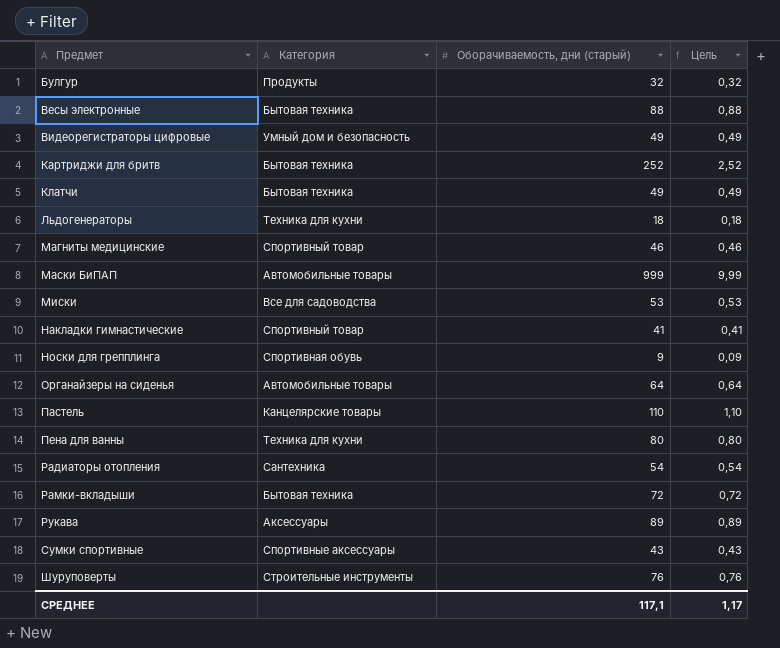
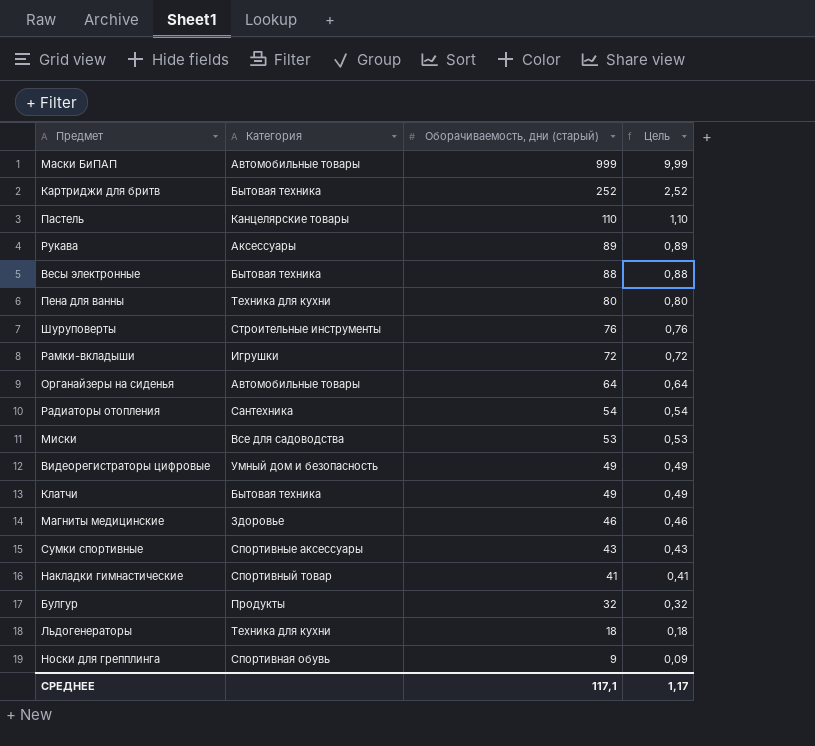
row order: Предмет ascending -> Оборачиваемость, дни (старый) descending
Рамки-вкладыши | Категория: Бытовая техника -> Игрушки
Магниты медицинские | Категория: Спортивный товар -> Здоровье

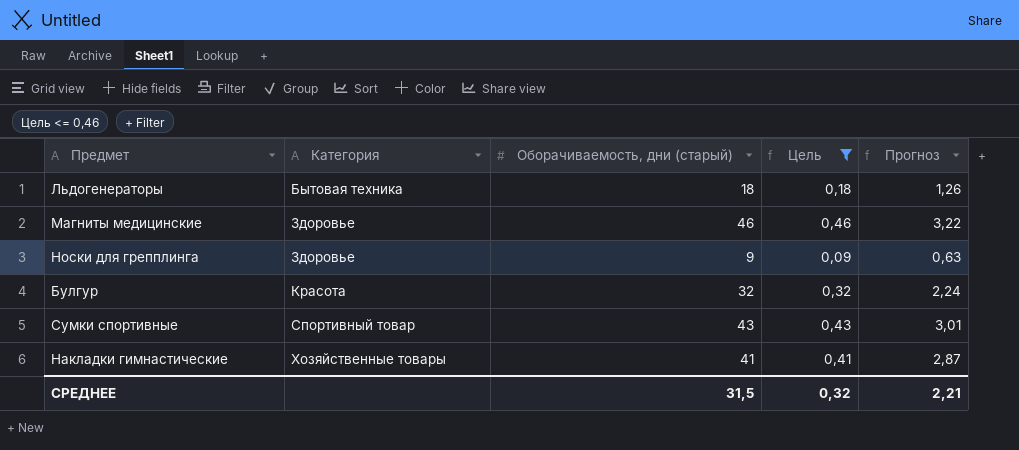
filter: none -> Цель <= 0,46
row order: Оборачиваемость, дни (старый) descending -> Категория ascending
column Прогноз | formula: none -> [Оборачиваемость, дни (старый)] * 0,07
Льдогенераторы | Категория: Техника для кухни -> Бытовая техника
Носки для грепплинга | Категория: Спортивная обувь -> Здоровье
Булгур | Категория: Продукты -> Красота
Сумки спортивные | Категория: Спортивные аксессуары -> Спортивный товар
Накладки гимнастические | Категория: Спортивный товар -> Хозяйственные товары
СРЕДНЕЕ | Оборачиваемость, дни (старый): 117,1 -> 31,5
СРЕДНЕЕ | Цель: 1,17 -> 0,32

